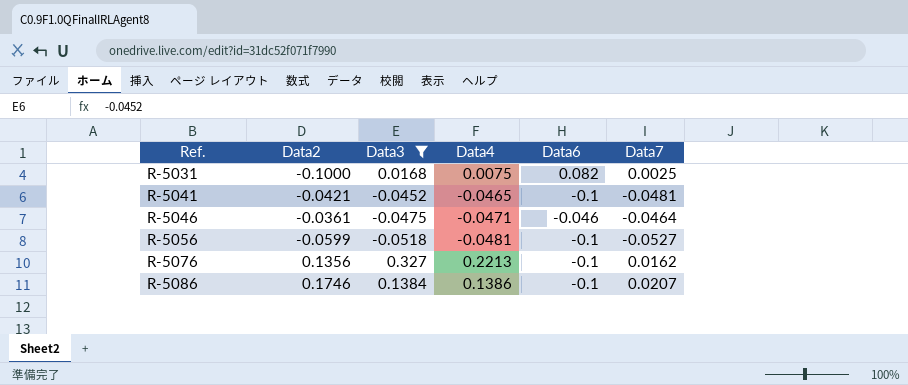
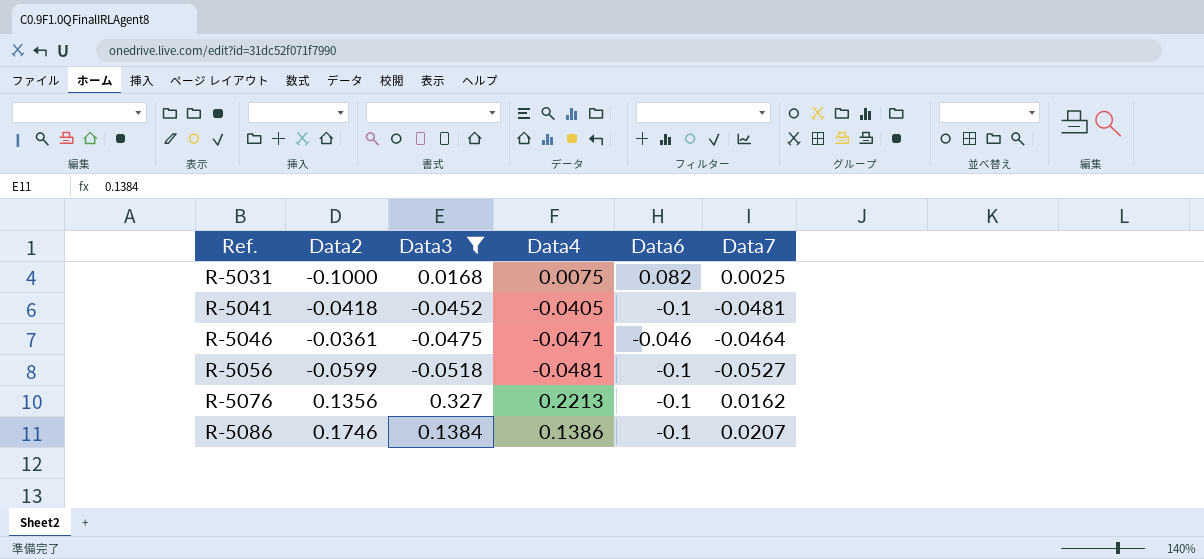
R-5041 | Data2: -0.0421 -> -0.0418
R-5041 | Data4: -0.0465 -> -0.0405

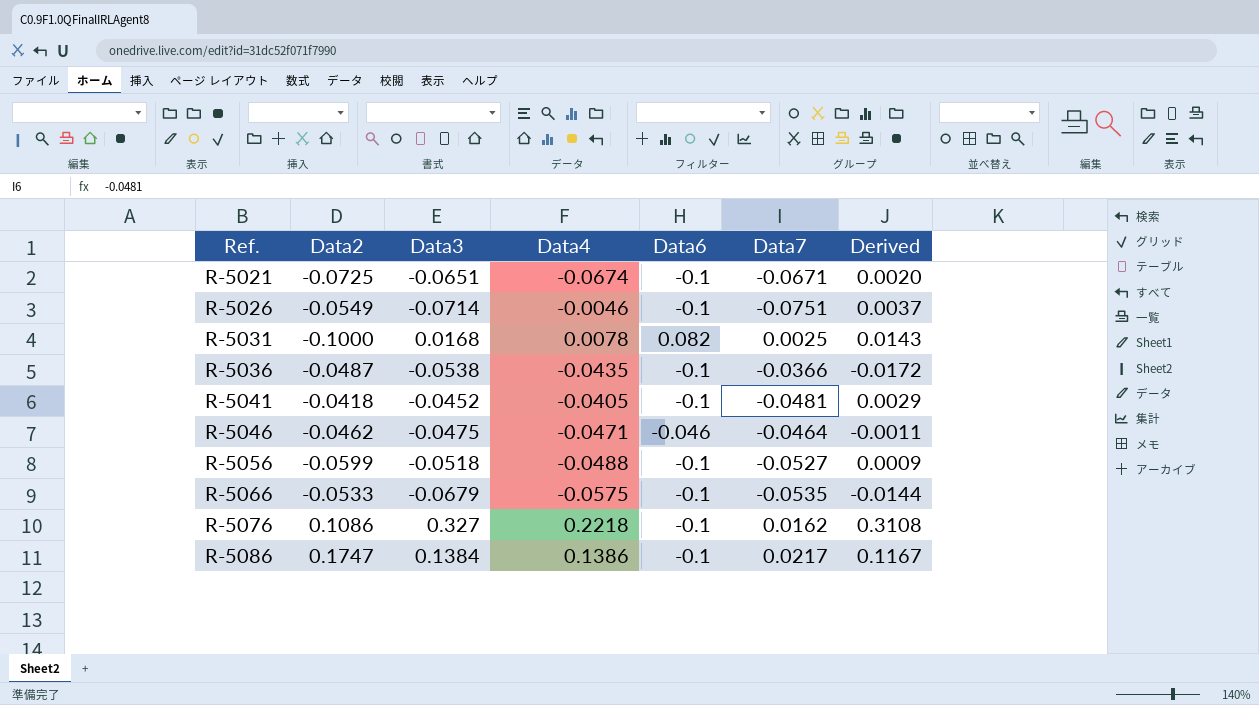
filter: Data3 >= -0.0518 -> none
column Derived | formula: none -> [Data3] - [Data7]
R-5031 | Data4: 0.0075 -> 0.0078
R-5046 | Data2: -0.0361 -> -0.0462
R-5056 | Data4: -0.0481 -> -0.0488
R-5076 | Data2: 0.1356 -> 0.1086
R-5076 | Data4: 0.2213 -> 0.2218
R-5086 | Data2: 0.1746 -> 0.1747
R-5086 | Data7: 0.0207 -> 0.0217

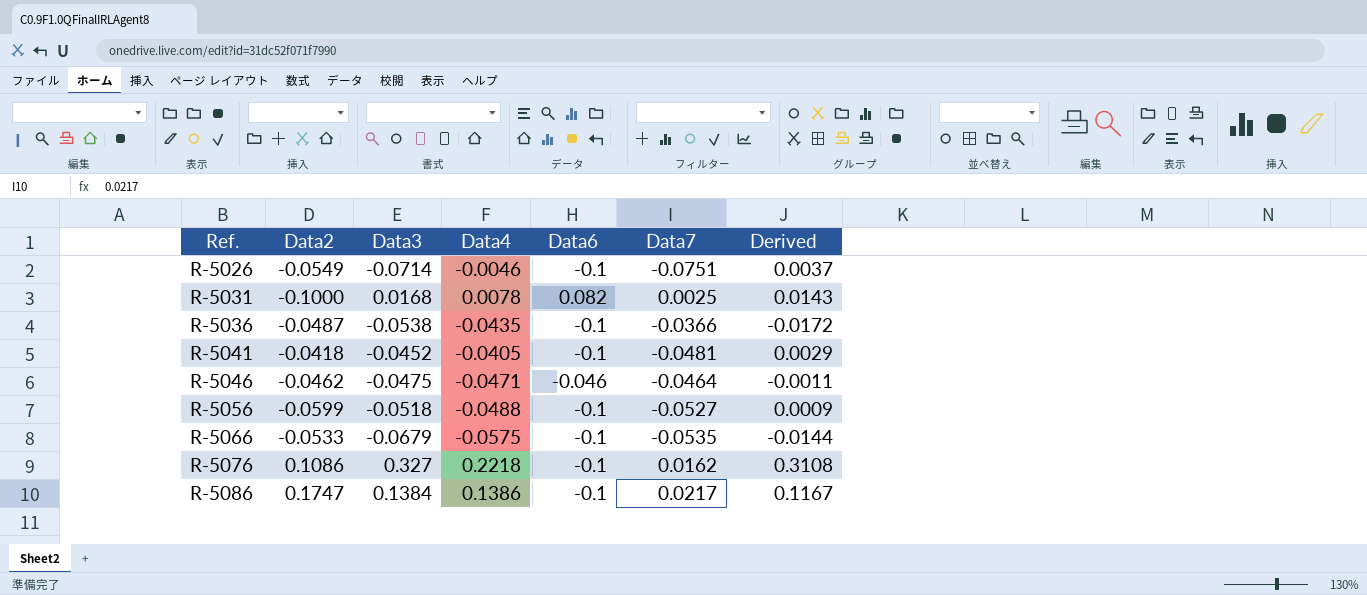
row R-5021: -0.0725 | -0.0651 | -0.0674 | -0.1 | -0.0671 | 0.0020 -> none

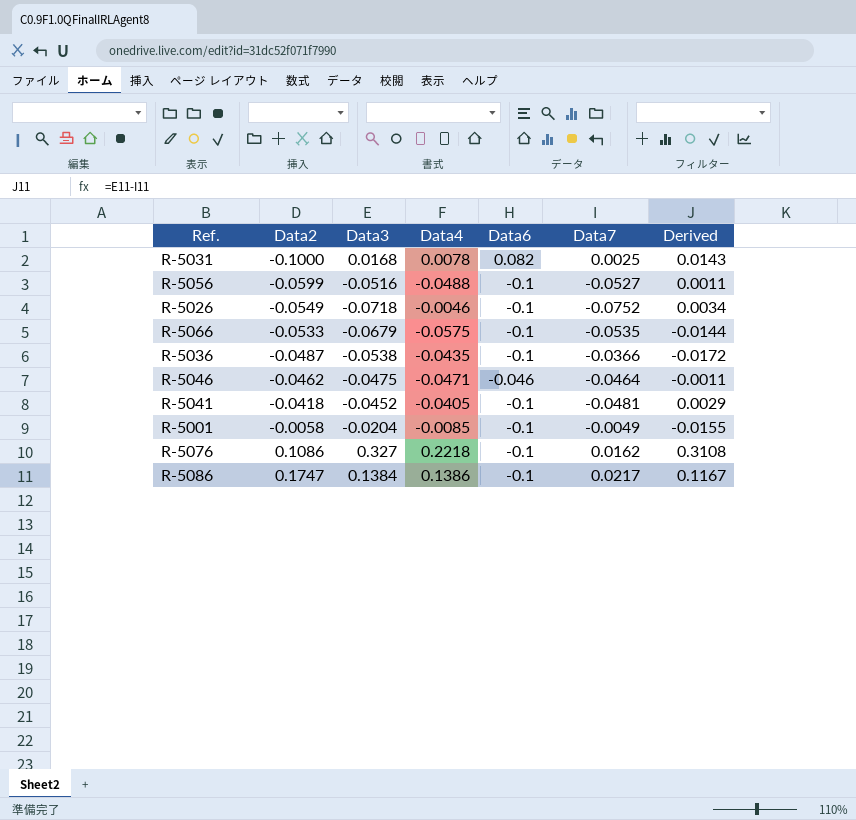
row order: Ref. ascending -> Data2 ascending
R-5056 | Data3: -0.0518 -> -0.0516
R-5056 | Derived: 0.0009 -> 0.0011
R-5026 | Data3: -0.0714 -> -0.0718
R-5026 | Data7: -0.0751 -> -0.0752
R-5026 | Derived: 0.0037 -> 0.0034
row R-5001: none -> -0.0058 | -0.0204 | -0.0085 | -0.1 | -0.0049 | -0.0155

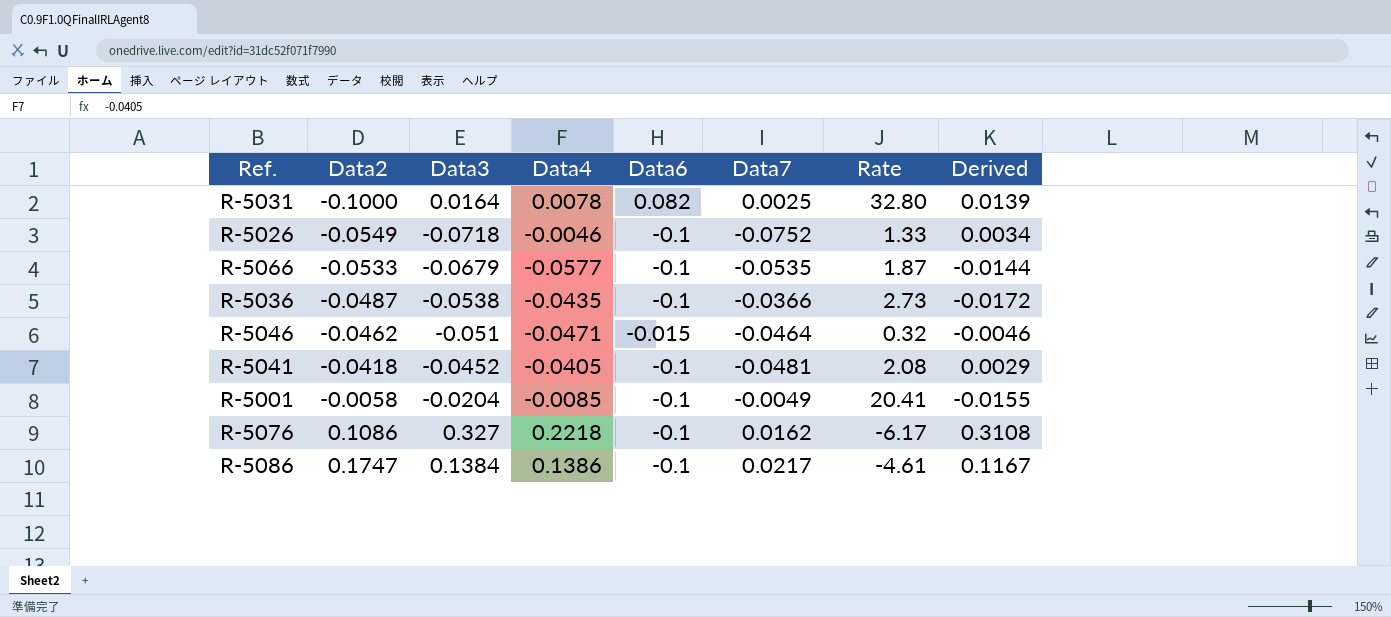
column Rate | formula: none -> [Data6] / [Data7]
row R-5056: -0.0599 | -0.0516 | -0.0488 | -0.1 | -0.0527 | 0.0011 -> none
R-5031 | Data3: 0.0168 -> 0.0164
R-5031 | Derived: 0.0143 -> 0.0139
R-5066 | Data4: -0.0575 -> -0.0577
R-5046 | Data3: -0.0475 -> -0.051
R-5046 | Data6: -0.046 -> -0.015
R-5046 | Derived: -0.0011 -> -0.0046

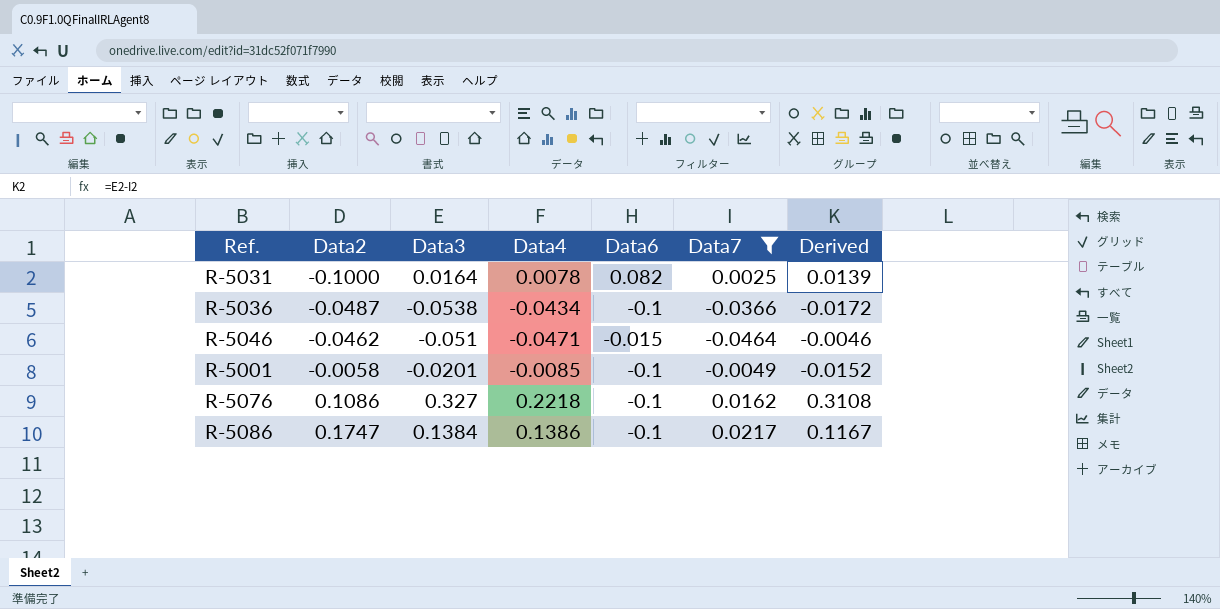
filter: none -> Data7 >= -0.0464
column Rate | formula: [Data6] / [Data7] -> none
R-5036 | Data4: -0.0435 -> -0.0434
R-5001 | Data3: -0.0204 -> -0.0201
R-5001 | Derived: -0.0155 -> -0.0152

